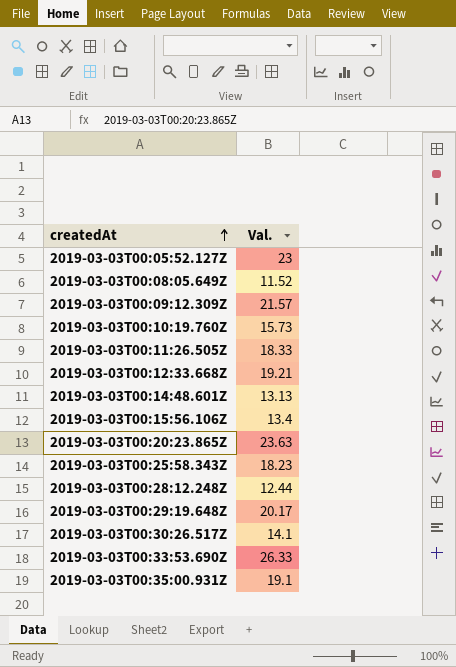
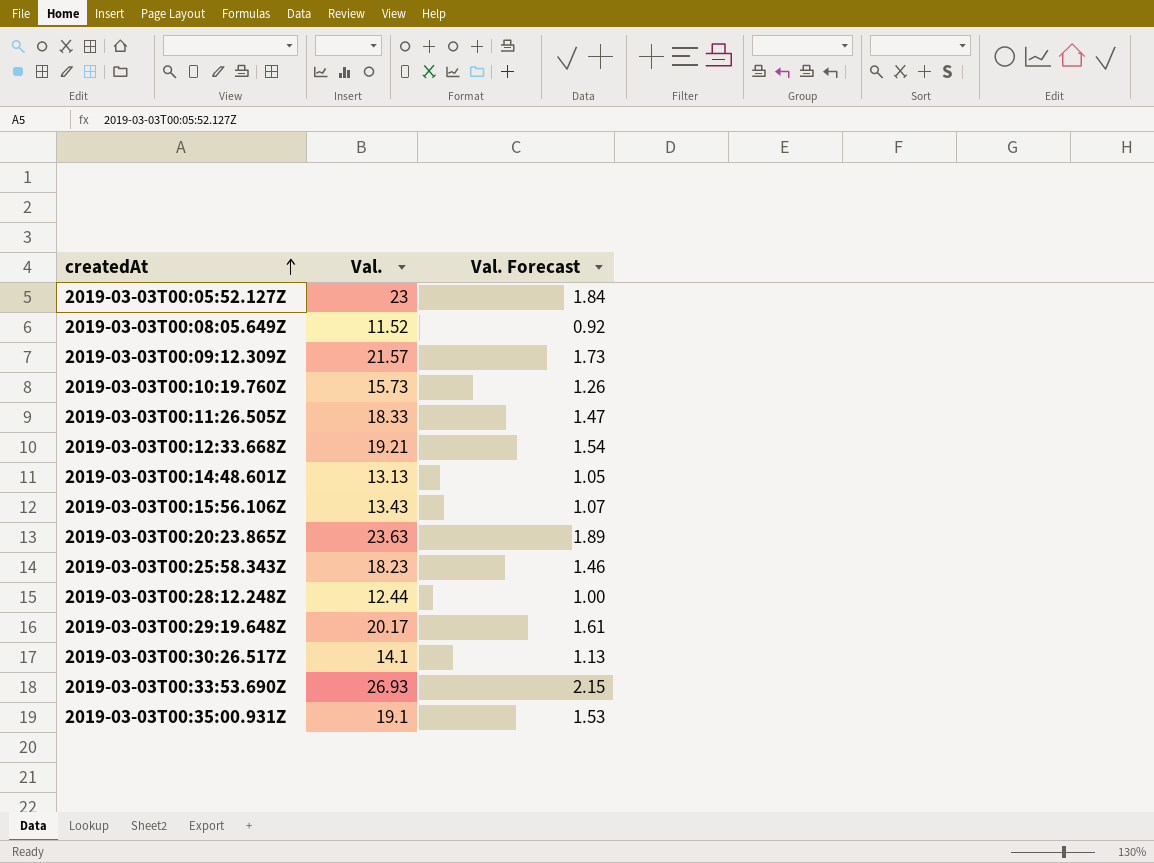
column Val. Forecast | formula: none -> [Val.] * 0.08
2019-03-03T00:15:56.106Z | Val.: 13.4 -> 13.43
2019-03-03T00:33:53.690Z | Val.: 26.33 -> 26.93

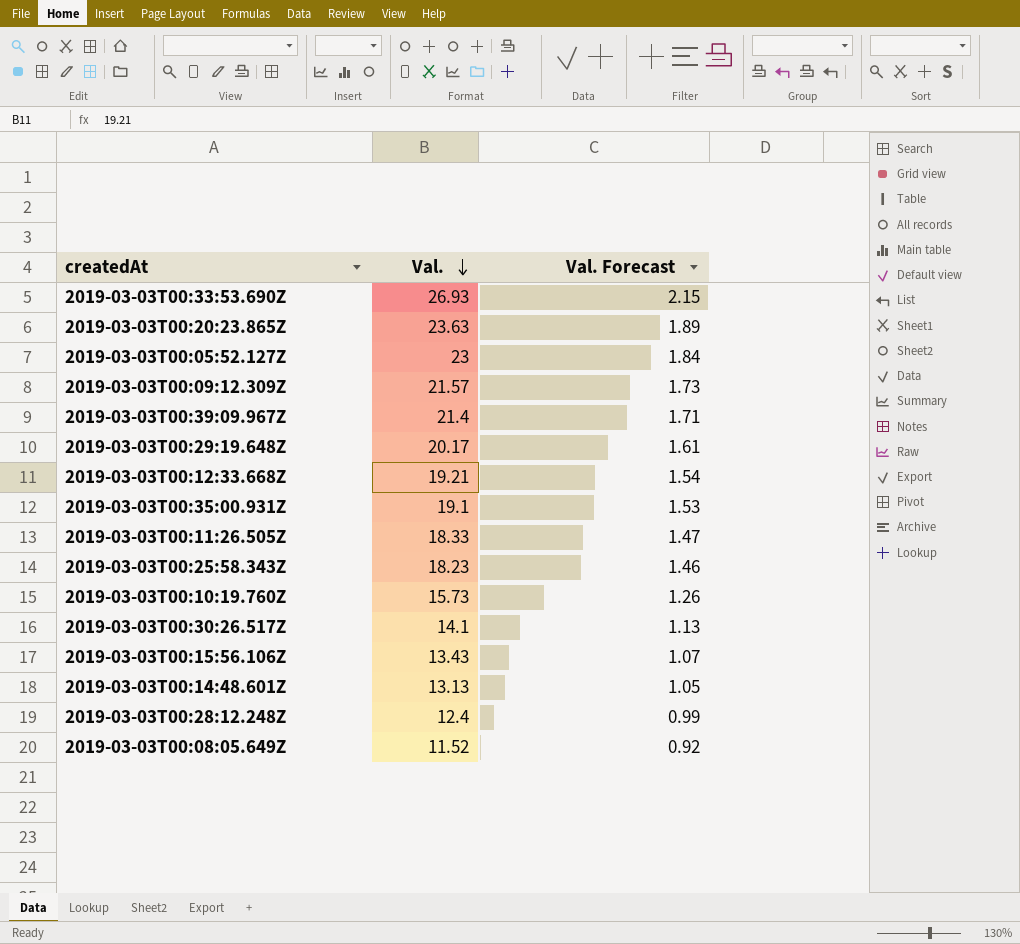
row order: createdAt ascending -> Val. descending
row 2019-03-03T00:39:09.967Z: none -> 21.4 | 1.71
2019-03-03T00:28:12.248Z | Val.: 12.44 -> 12.4
2019-03-03T00:28:12.248Z | Val. Forecast: 1.00 -> 0.99

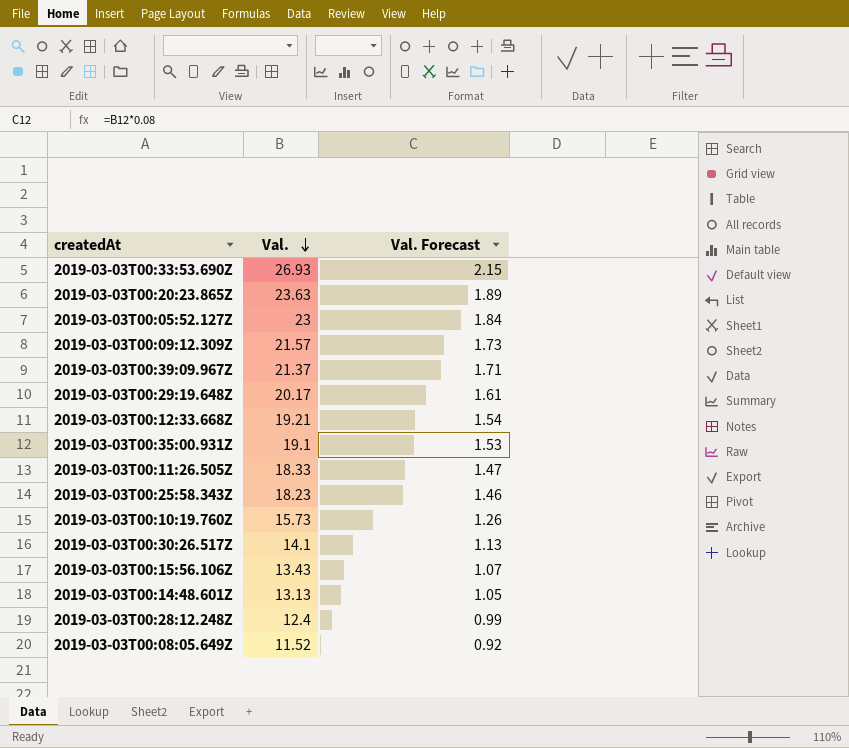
2019-03-03T00:39:09.967Z | Val.: 21.4 -> 21.37

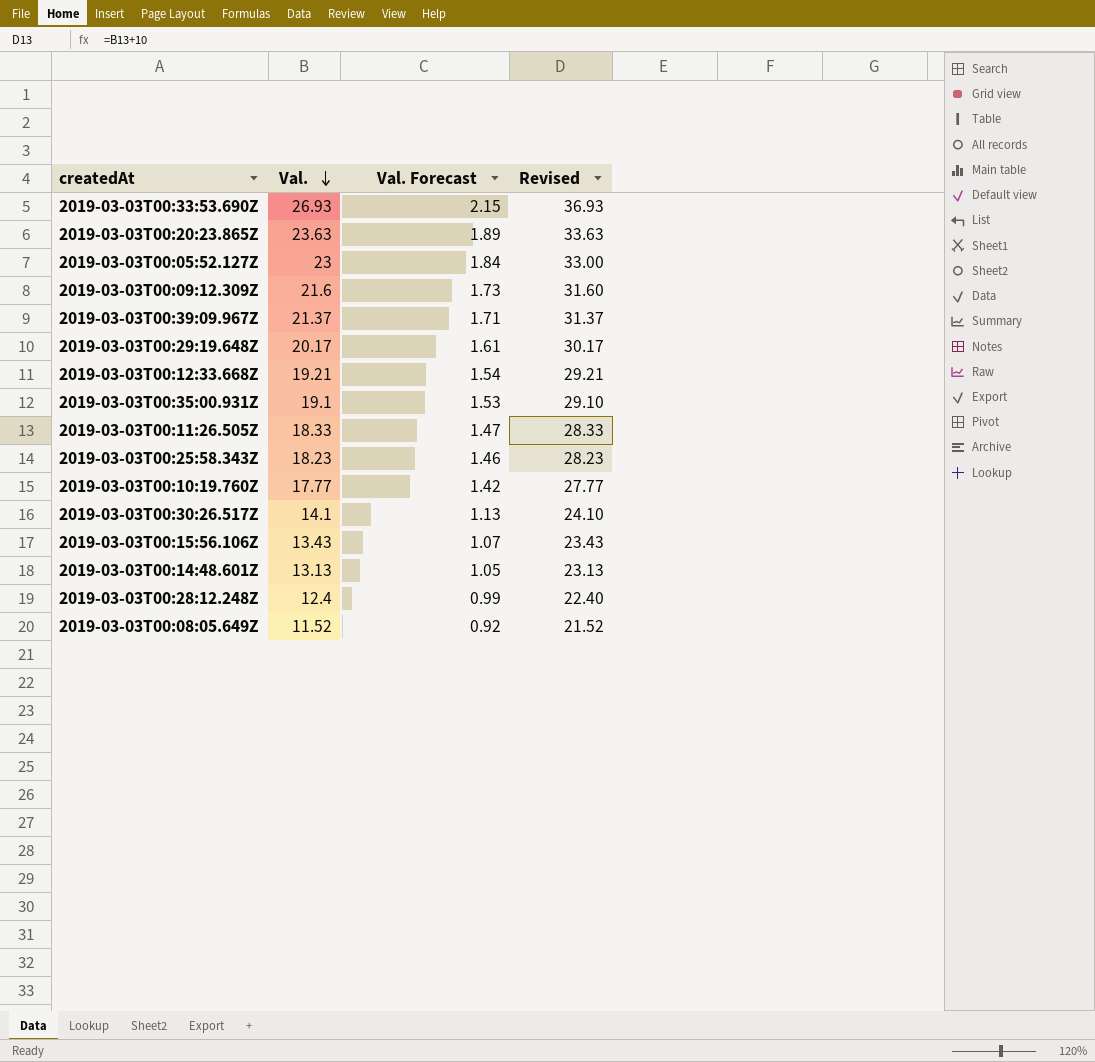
column Revised | formula: none -> [Val.] + 10
2019-03-03T00:09:12.309Z | Val.: 21.57 -> 21.6
2019-03-03T00:10:19.760Z | Val.: 15.73 -> 17.77
2019-03-03T00:10:19.760Z | Val. Forecast: 1.26 -> 1.42

